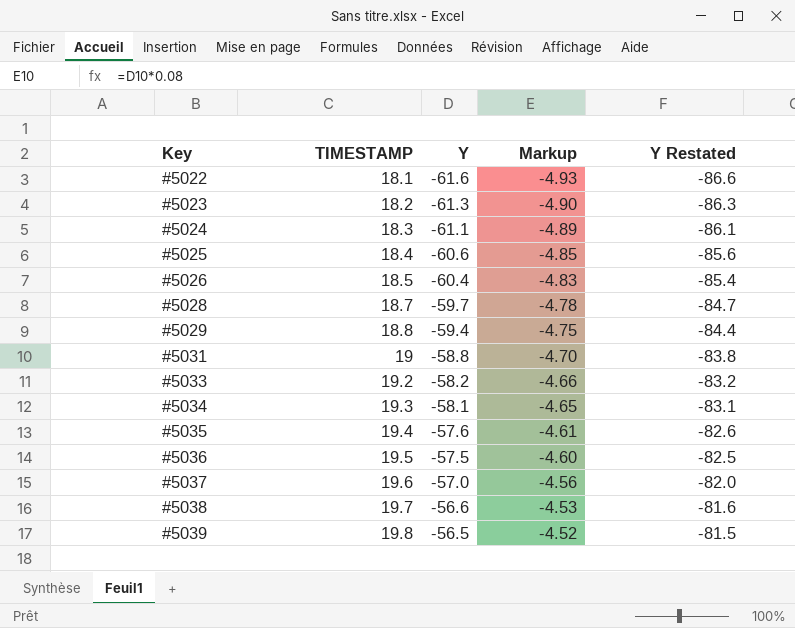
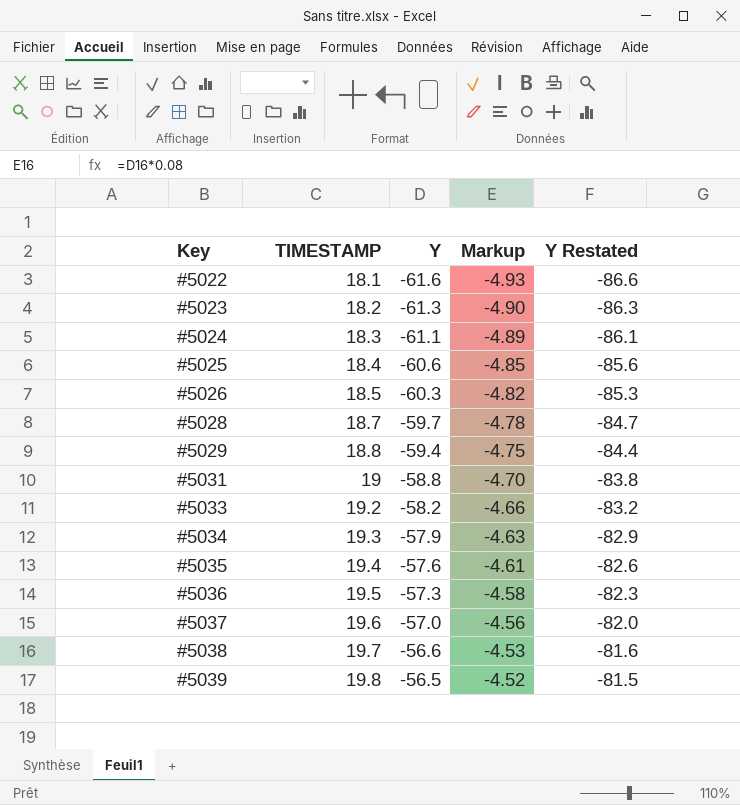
#5026 | Y: -60.4 -> -60.3
#5026 | Markup: -4.83 -> -4.82
#5026 | Y Restated: -85.4 -> -85.3
#5034 | Y: -58.1 -> -57.9
#5034 | Markup: -4.65 -> -4.63
#5034 | Y Restated: -83.1 -> -82.9
#5036 | Y: -57.5 -> -57.3
#5036 | Markup: -4.60 -> -4.58
#5036 | Y Restated: -82.5 -> -82.3

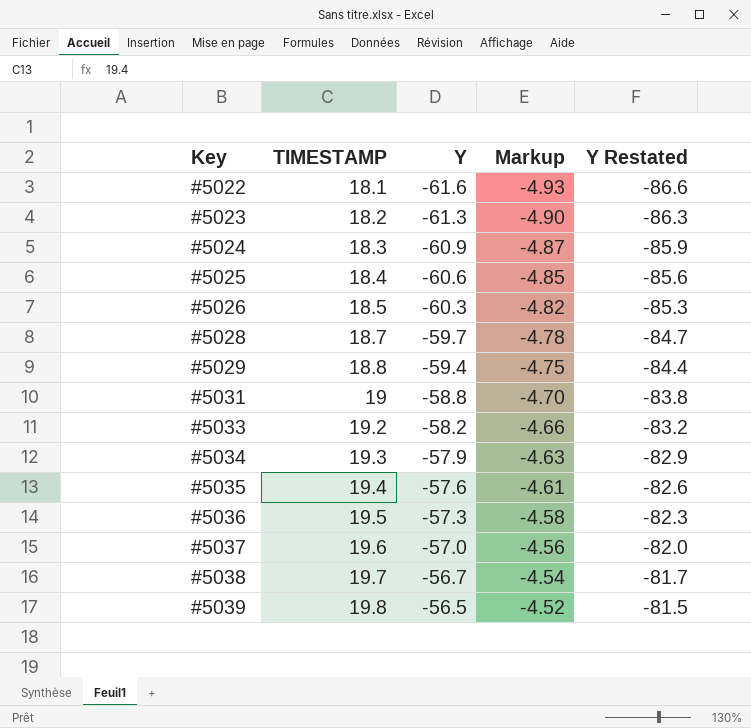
#5024 | Y: -61.1 -> -60.9
#5024 | Markup: -4.89 -> -4.87
#5024 | Y Restated: -86.1 -> -85.9
#5038 | Y: -56.6 -> -56.7
#5038 | Markup: -4.53 -> -4.54
#5038 | Y Restated: -81.6 -> -81.7

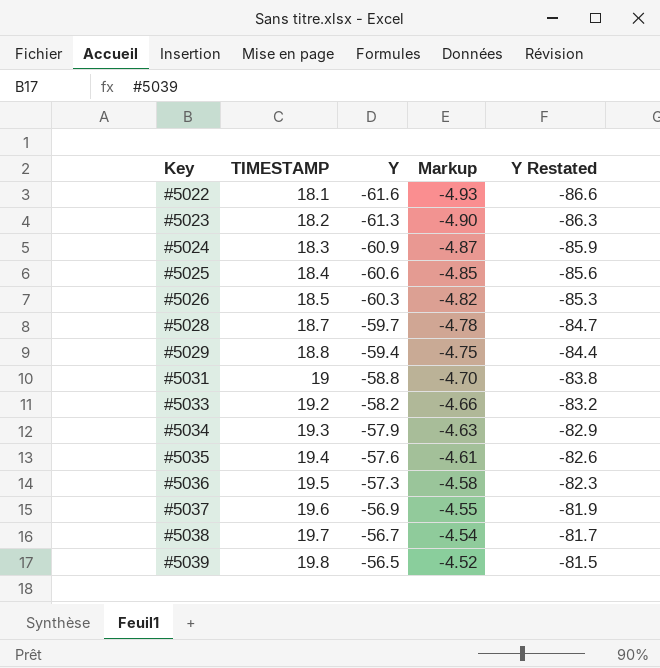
#5037 | Y: -57.0 -> -56.9
#5037 | Markup: -4.56 -> -4.55
#5037 | Y Restated: -82.0 -> -81.9

